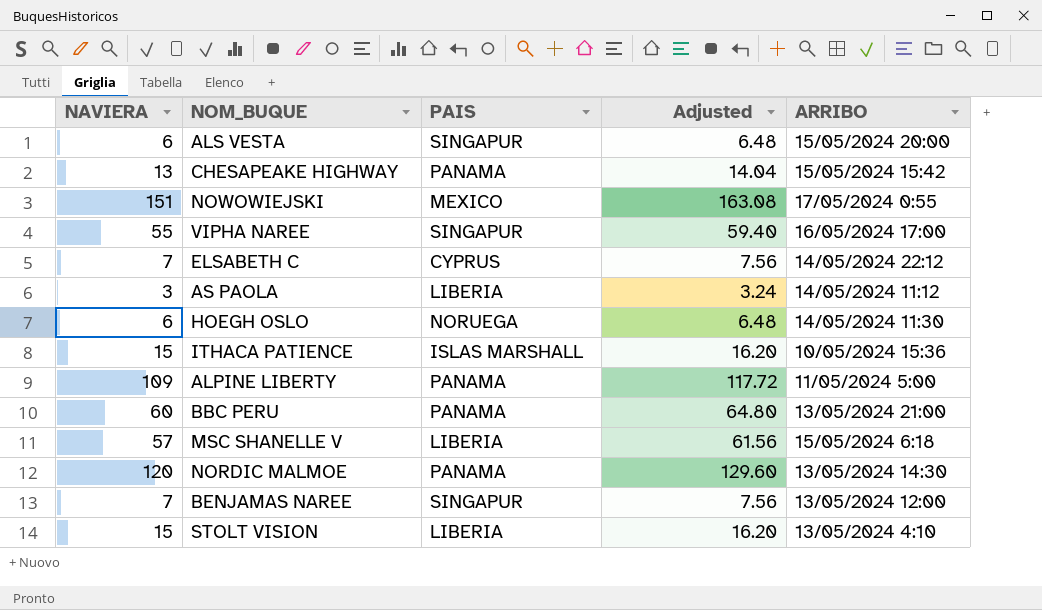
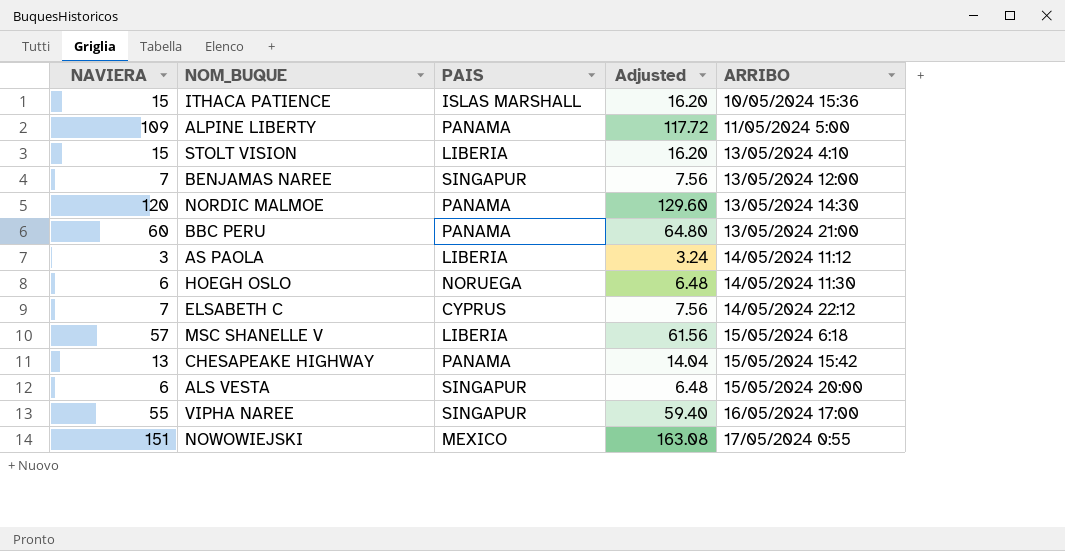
row order: none -> ARRIBO ascending

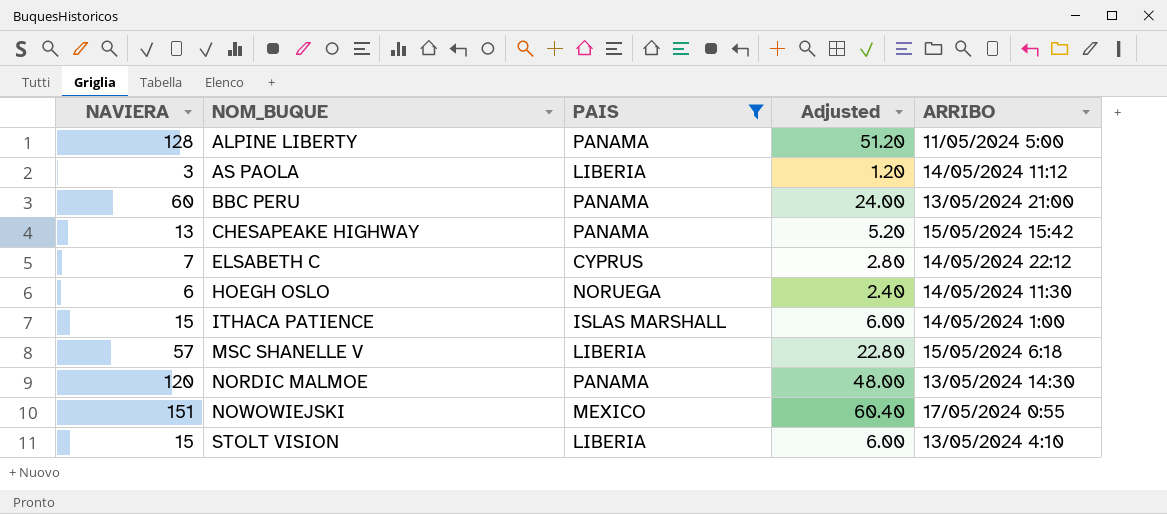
filter: none -> PAIS != SINGAPUR
row order: ARRIBO ascending -> NOM_BUQUE ascending
column Adjusted | formula: [NAVIERA] * 1.08 -> [NAVIERA] * 0.4
ALPINE LIBERTY | NAVIERA: 109 -> 128
ITHACA PATIENCE | ARRIBO: 10/05/2024 15:36 -> 14/05/2024 1:00

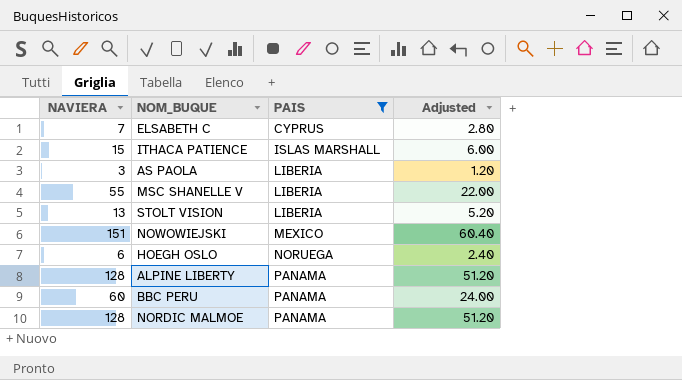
row order: NOM_BUQUE ascending -> PAIS ascending
column ARRIBO | position: 5 -> none
row CHESAPEAKE HIGHWAY: 13 | PANAMA | 5.20 | 15/05/2024 15:42 -> none
MSC SHANELLE V | NAVIERA: 57 -> 55
MSC SHANELLE V | Adjusted: 22.80 -> 22.00
STOLT VISION | NAVIERA: 15 -> 13
STOLT VISION | Adjusted: 6.00 -> 5.20
NORDIC MALMOE | NAVIERA: 120 -> 128
NORDIC MALMOE | Adjusted: 48.00 -> 51.20

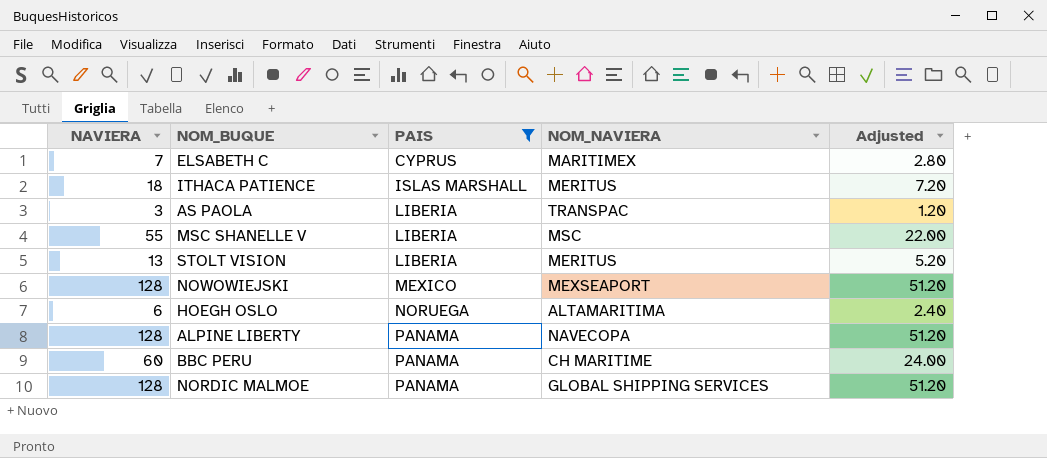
column NOM_NAVIERA | position: none -> 4
ITHACA PATIENCE | NAVIERA: 15 -> 18
ITHACA PATIENCE | Adjusted: 6.00 -> 7.20
NOWOWIEJSKI | NAVIERA: 151 -> 128
NOWOWIEJSKI | Adjusted: 60.40 -> 51.20

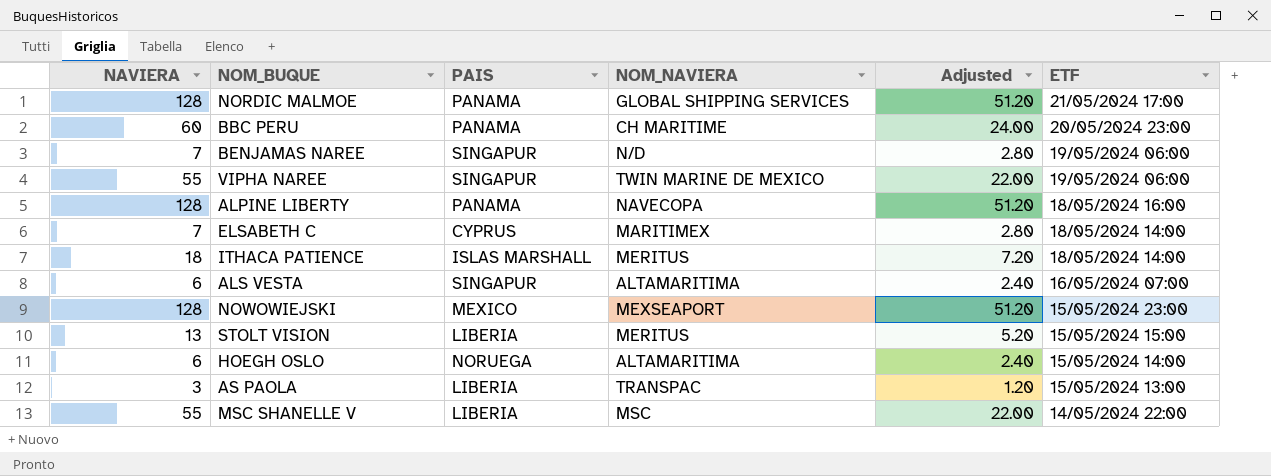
filter: PAIS != SINGAPUR -> none
row order: PAIS ascending -> ETF descending
column ETF | position: none -> 6

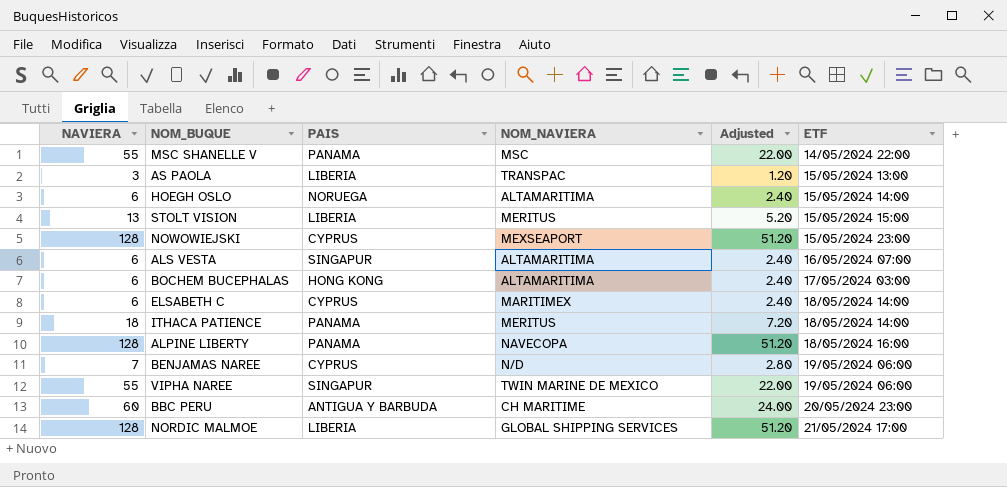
row order: ETF descending -> ETF ascending
MSC SHANELLE V | PAIS: LIBERIA -> PANAMA
NOWOWIEJSKI | PAIS: MEXICO -> CYPRUS
row BOCHEM BUCEPHALAS: none -> 6 | HONG KONG | ALTAMARITIMA | 2.40 | 17/05/2024 03:00
ELSABETH C | NAVIERA: 7 -> 6
ELSABETH C | Adjusted: 2.80 -> 2.40
ITHACA PATIENCE | PAIS: ISLAS MARSHALL -> PANAMA
BENJAMAS NAREE | PAIS: SINGAPUR -> CYPRUS
BBC PERU | PAIS: PANAMA -> ANTIGUA Y BARBUDA
NORDIC MALMOE | PAIS: PANAMA -> LIBERIA

